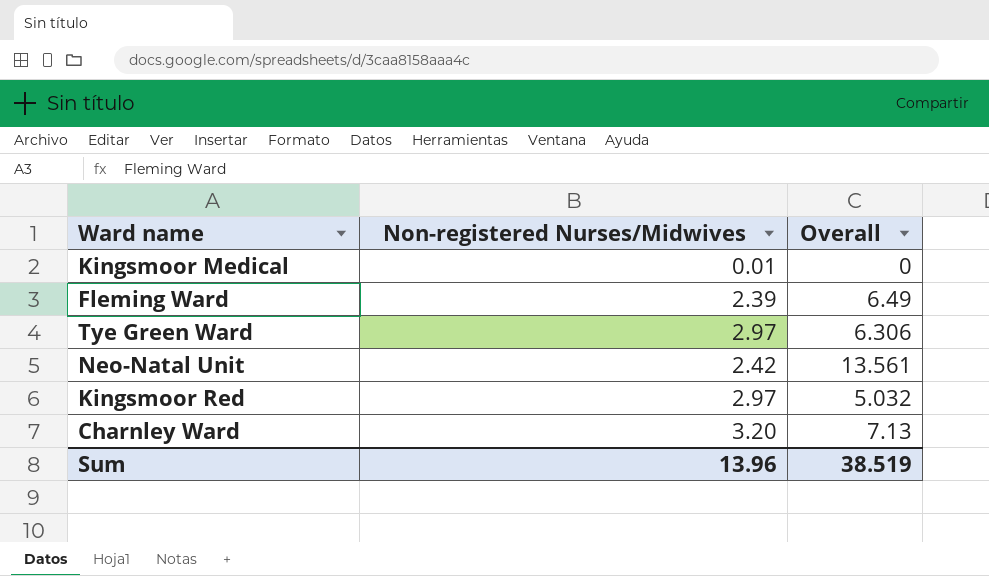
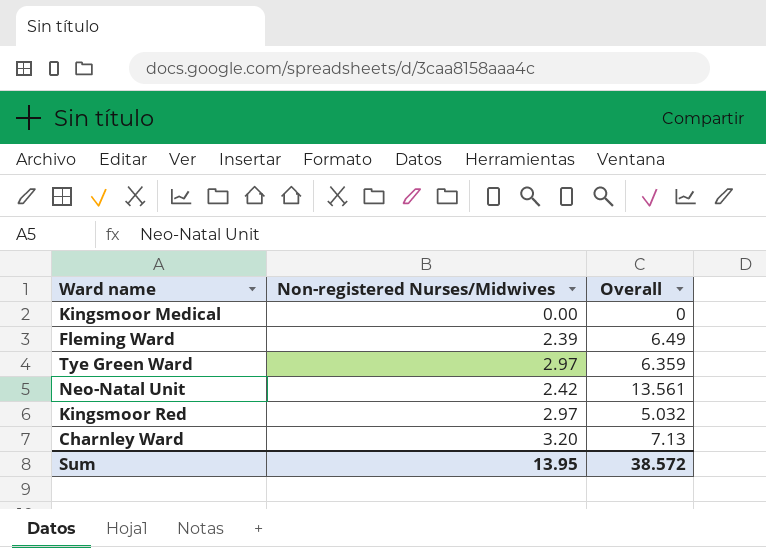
Kingsmoor Medical | Non-registered Nurses/Midwives: 0.01 -> 0.00
Tye Green Ward | Overall: 6.306 -> 6.359
Sum | Non-registered Nurses/Midwives: 13.96 -> 13.95
Sum | Overall: 38.519 -> 38.572

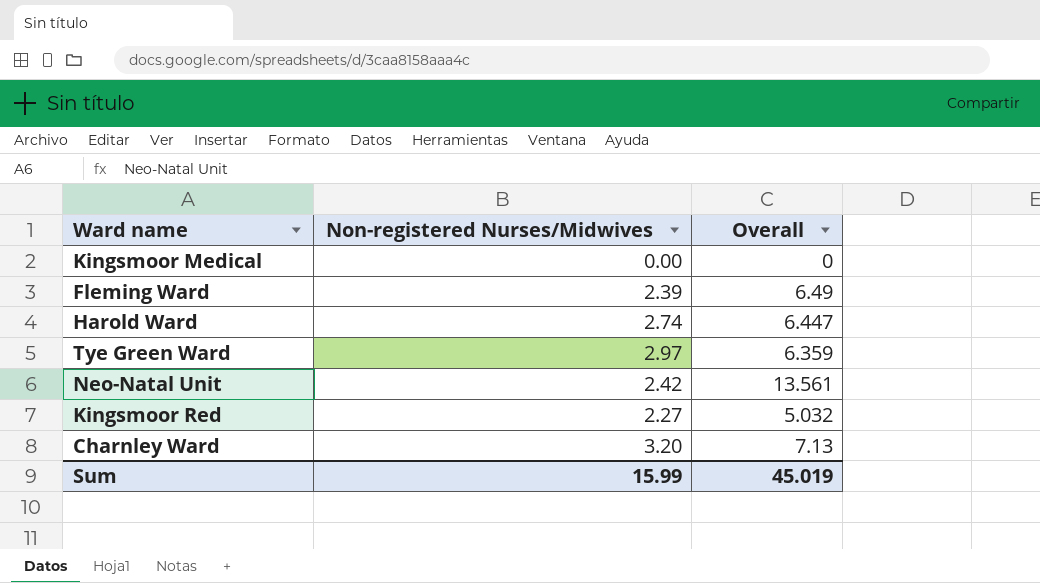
row Harold Ward: none -> 2.74 | 6.447
Kingsmoor Red | Non-registered Nurses/Midwives: 2.97 -> 2.27
Sum | Non-registered Nurses/Midwives: 13.95 -> 15.99
Sum | Overall: 38.572 -> 45.019

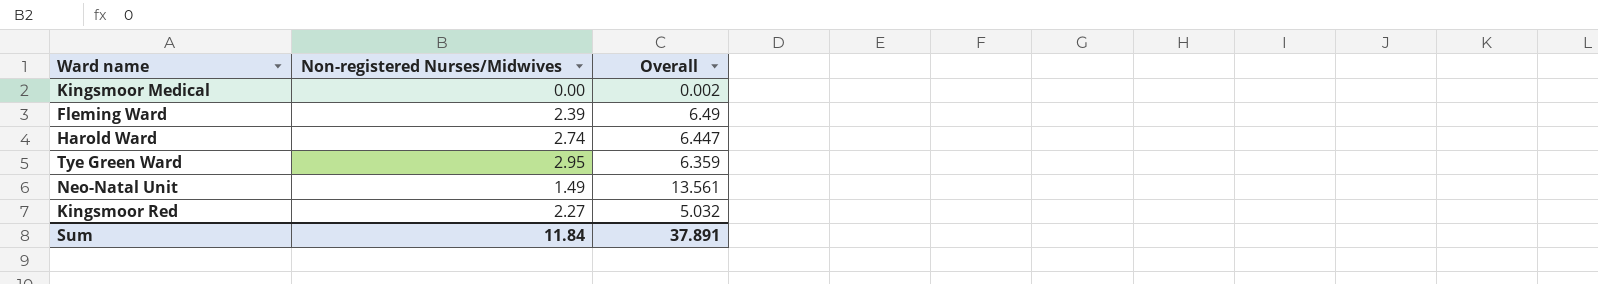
row Charnley Ward: 3.20 | 7.13 -> none
Kingsmoor Medical | Overall: 0 -> 0.002
Tye Green Ward | Non-registered Nurses/Midwives: 2.97 -> 2.95
Neo-Natal Unit | Non-registered Nurses/Midwives: 2.42 -> 1.49
Sum | Non-registered Nurses/Midwives: 15.99 -> 11.84
Sum | Overall: 45.019 -> 37.891

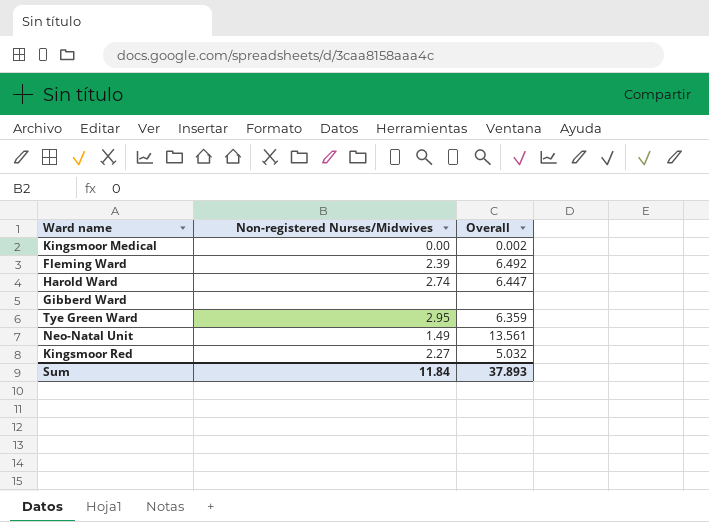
Fleming Ward | Overall: 6.49 -> 6.492
row Gibberd Ward: none -> none | none
Sum | Overall: 37.891 -> 37.893

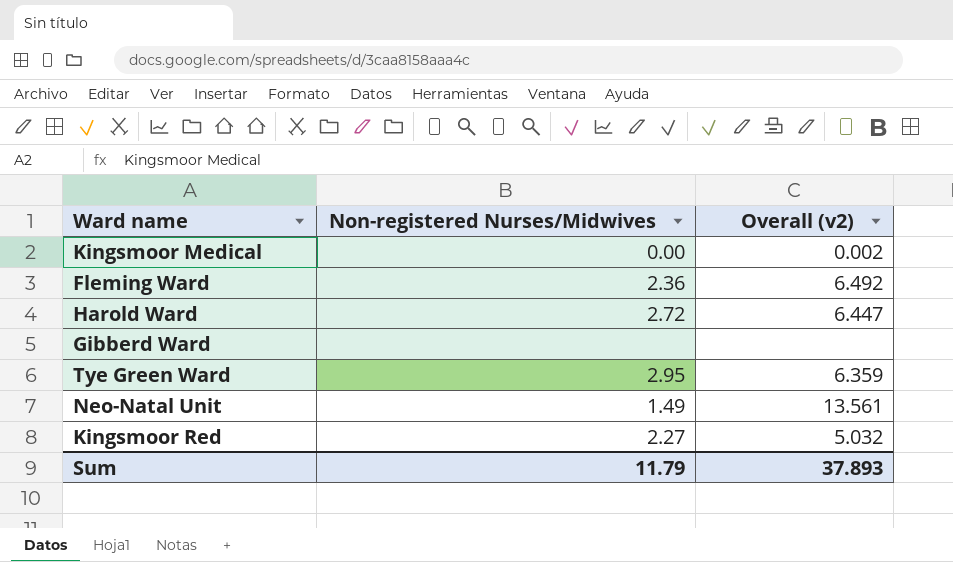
column name: Overall -> Overall (v2)
Fleming Ward | Non-registered Nurses/Midwives: 2.39 -> 2.36
Harold Ward | Non-registered Nurses/Midwives: 2.74 -> 2.72
Sum | Non-registered Nurses/Midwives: 11.84 -> 11.79

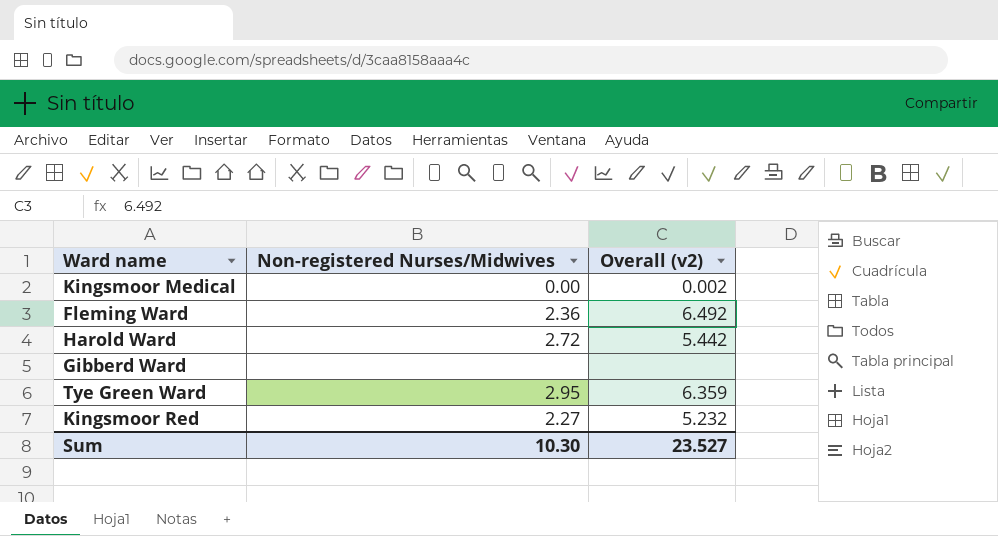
row Neo-Natal Unit: 1.49 | 13.561 -> none
Harold Ward | Overall (v2): 6.447 -> 5.442
Kingsmoor Red | Overall (v2): 5.032 -> 5.232
Sum | Non-registered Nurses/Midwives: 11.79 -> 10.30
Sum | Overall (v2): 37.893 -> 23.527

